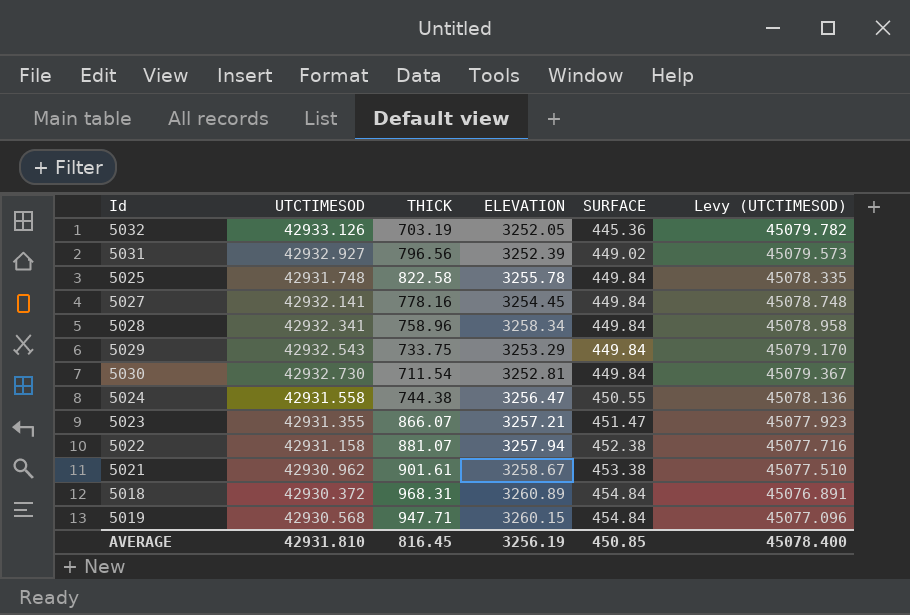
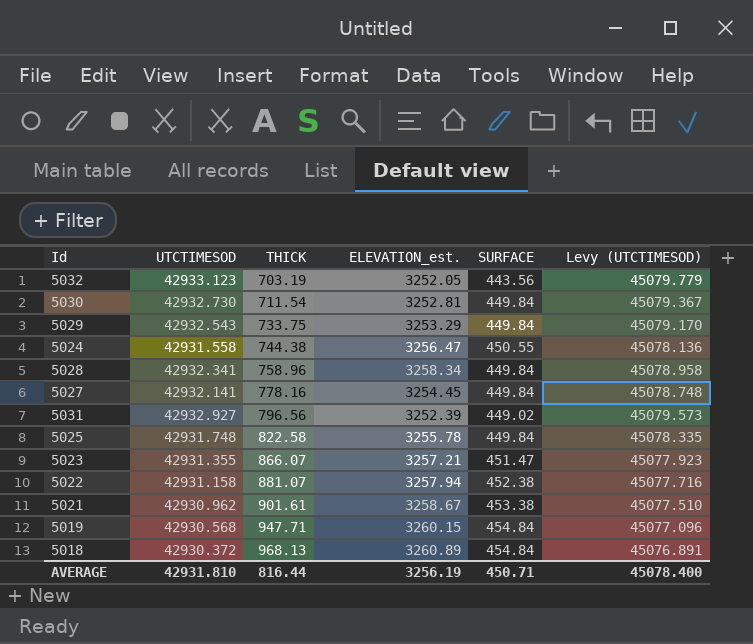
row order: SURFACE ascending -> THICK ascending
column name: ELEVATION -> ELEVATION_est.
5032 | UTCTIMESOD: 42933.126 -> 42933.123
5032 | SURFACE: 445.36 -> 443.56
5032 | Levy (UTCTIMESOD): 45079.782 -> 45079.779
5018 | THICK: 968.31 -> 968.13
AVERAGE | THICK: 816.45 -> 816.44
AVERAGE | SURFACE: 450.85 -> 450.71

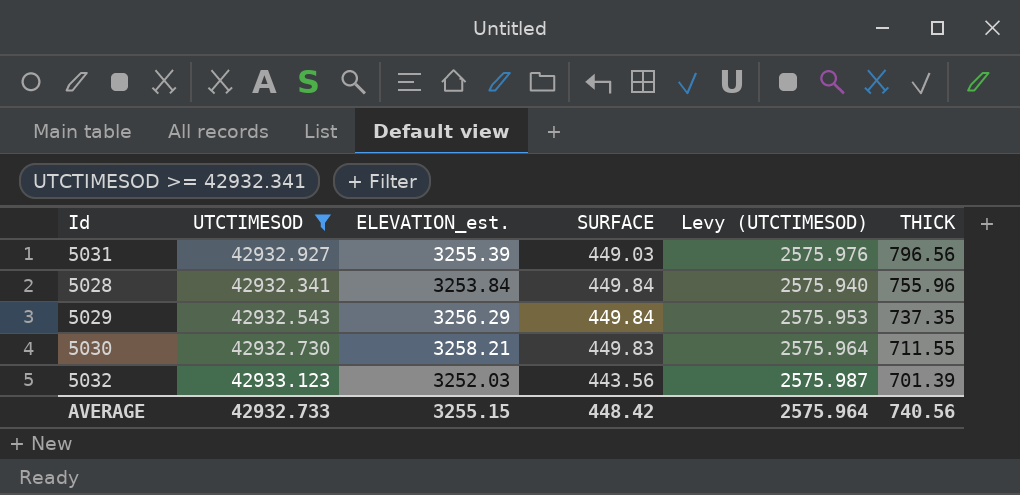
filter: none -> UTCTIMESOD >= 42932.341
row order: THICK ascending -> THICK descending
column Levy (UTCTIMESOD) | formula: [UTCTIMESOD] * 1.05 -> [UTCTIMESOD] * 0.06
column THICK | position: 3 -> 6
5031 | ELEVATION_est.: 3252.39 -> 3255.39
5031 | SURFACE: 449.02 -> 449.03
5028 | ELEVATION_est.: 3258.34 -> 3253.84
5028 | THICK: 758.96 -> 755.96
5029 | ELEVATION_est.: 3253.29 -> 3256.29
5029 | THICK: 733.75 -> 737.35
5030 | ELEVATION_est.: 3252.81 -> 3258.21
5030 | SURFACE: 449.84 -> 449.83
5030 | THICK: 711.54 -> 711.55
5032 | ELEVATION_est.: 3252.05 -> 3252.03
5032 | THICK: 703.19 -> 701.39
AVERAGE | UTCTIMESOD: 42931.810 -> 42932.733
AVERAGE | ELEVATION_est.: 3256.19 -> 3255.15
AVERAGE | SURFACE: 450.71 -> 448.42
AVERAGE | Levy (UTCTIMESOD): 45078.400 -> 2575.964
AVERAGE | THICK: 816.44 -> 740.56

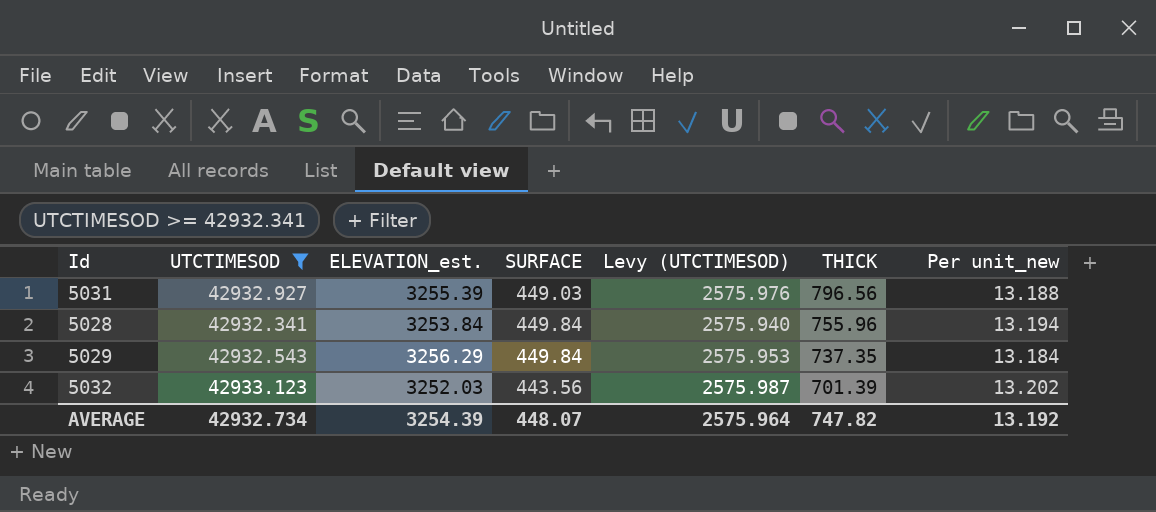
column Per unit_new | formula: none -> [UTCTIMESOD] / [ELEVATION_est.]
row 5030: 42932.730 | 3258.21 | 449.83 | 2575.964 | 711.55 -> none
AVERAGE | UTCTIMESOD: 42932.733 -> 42932.734
AVERAGE | ELEVATION_est.: 3255.15 -> 3254.39
AVERAGE | SURFACE: 448.42 -> 448.07
AVERAGE | THICK: 740.56 -> 747.82

